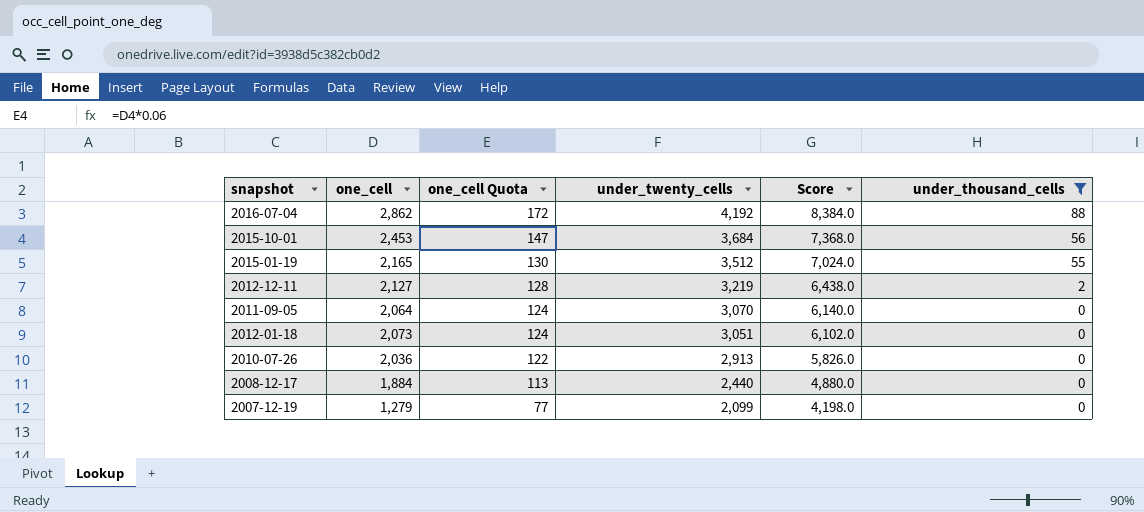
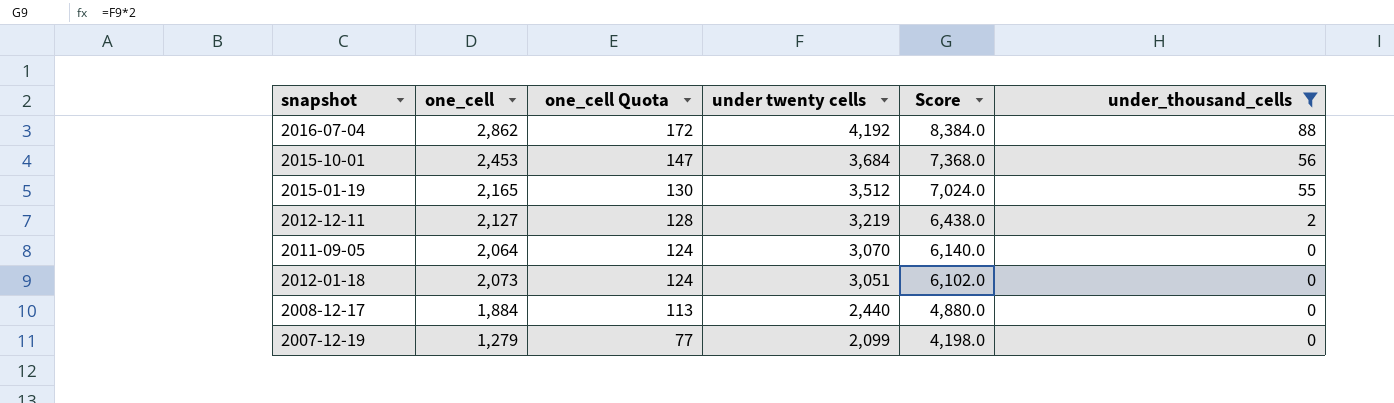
column name: under_twenty_cells -> under twenty cells
row 2010-07-26: 2,036 | 122 | 2,913 | 5,826.0 | 0 -> none

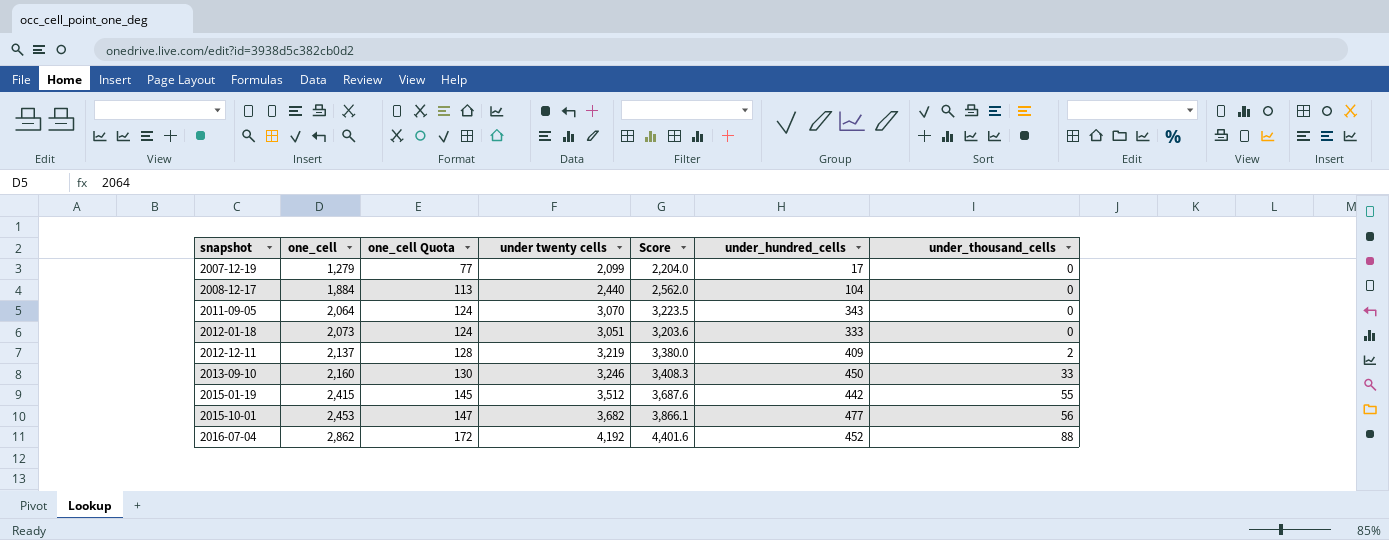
filter: under_thousand_cells != 33 -> none
row order: one_cell Quota descending -> snapshot ascending
column Score | formula: [under twenty cells] * 2 -> [under twenty cells] * 1.05
column under_hundred_cells | position: none -> 6
2012-12-11 | one_cell: 2,127 -> 2,137
2015-01-19 | one_cell: 2,165 -> 2,415
2015-01-19 | one_cell Quota: 130 -> 145
2015-10-01 | under twenty cells: 3,684 -> 3,682

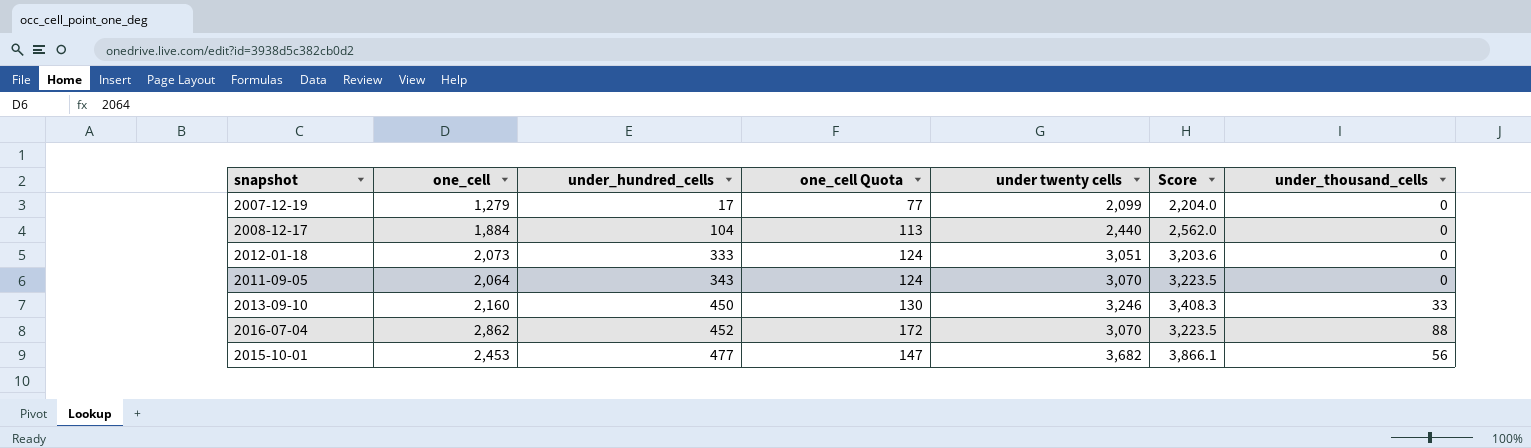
row order: snapshot ascending -> under_hundred_cells ascending
column under_hundred_cells | position: 6 -> 3
row 2012-12-11: 2,137 | 128 | 3,219 | 3,380.0 | 409 | 2 -> none
row 2015-01-19: 2,415 | 145 | 3,512 | 3,687.6 | 442 | 55 -> none
2016-07-04 | under twenty cells: 4,192 -> 3,070
2016-07-04 | Score: 4,401.6 -> 3,223.5

